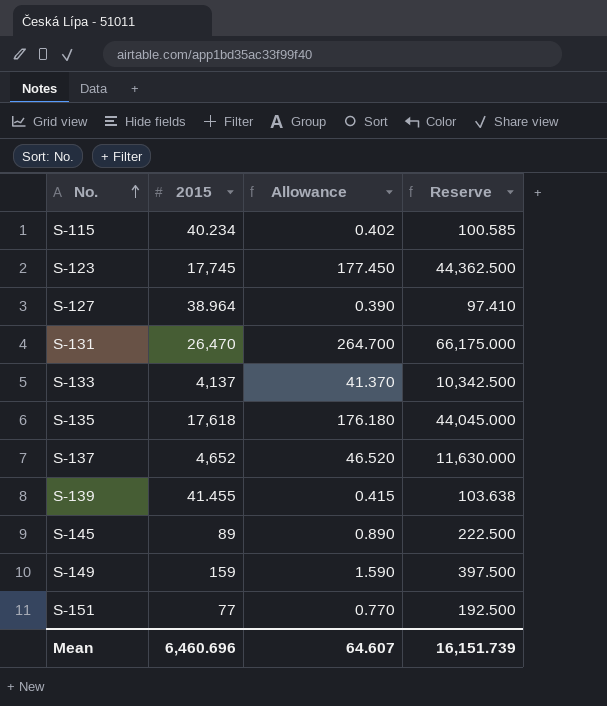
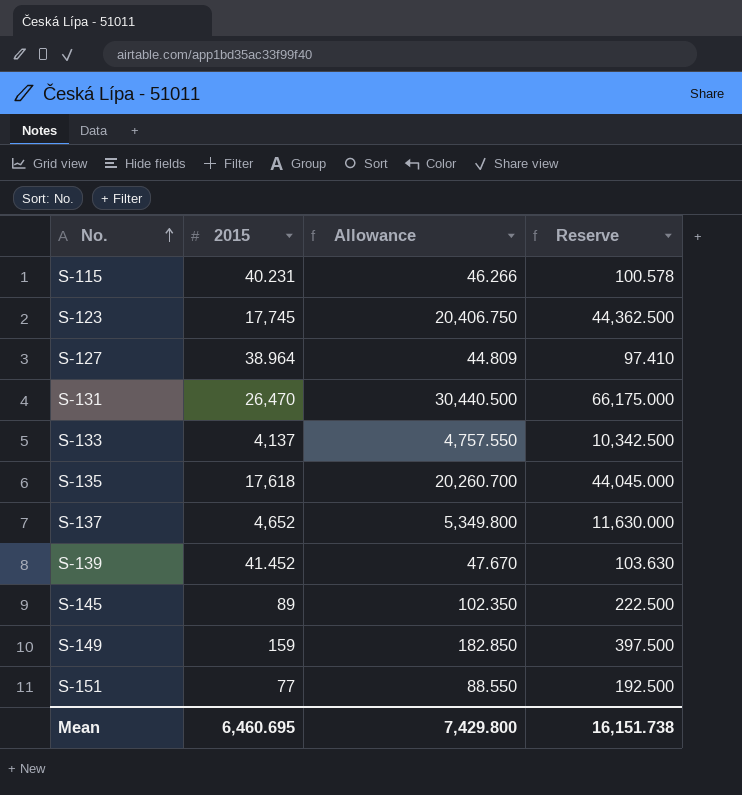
column Allowance | formula: [2015] * 0.01 -> [2015] * 1.15
S-115 | 2015: 40.234 -> 40.231
S-115 | Reserve: 100.585 -> 100.578
S-139 | 2015: 41.455 -> 41.452
S-139 | Reserve: 103.638 -> 103.630
Mean | 2015: 6,460.696 -> 6,460.695
Mean | Allowance: 64.607 -> 7,429.800
Mean | Reserve: 16,151.739 -> 16,151.738

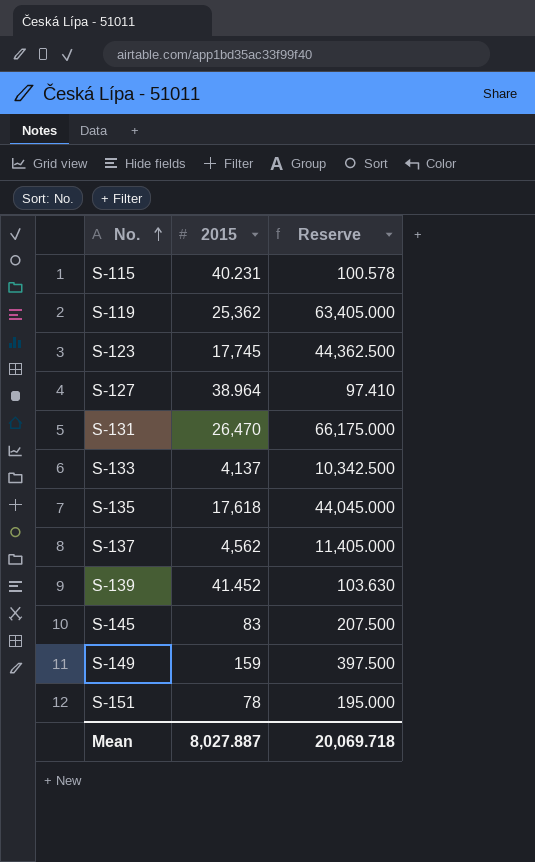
column Allowance | formula: [2015] * 1.15 -> none
row S-119: none -> 25,362 | 63,405.000
S-137 | 2015: 4,652 -> 4,562
S-137 | Reserve: 11,630.000 -> 11,405.000
S-145 | 2015: 89 -> 83
S-145 | Reserve: 222.500 -> 207.500
S-151 | 2015: 77 -> 78
S-151 | Reserve: 192.500 -> 195.000
Mean | 2015: 6,460.695 -> 8,027.887
Mean | Reserve: 16,151.738 -> 20,069.718

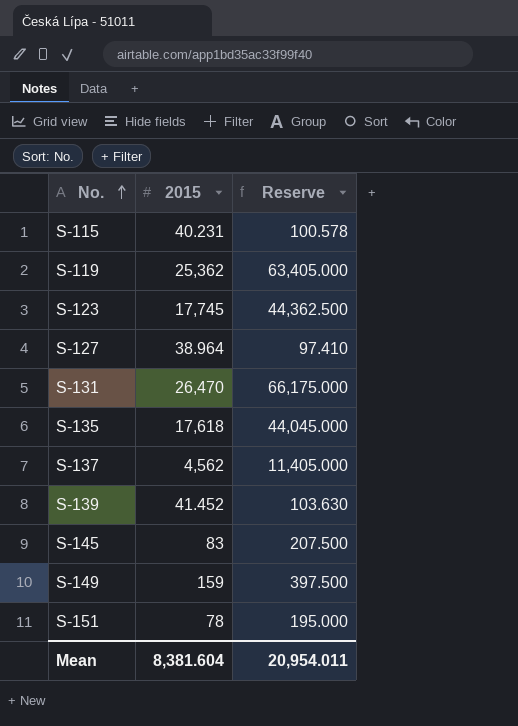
row S-133: 4,137 | 10,342.500 -> none
Mean | 2015: 8,027.887 -> 8,381.604
Mean | Reserve: 20,069.718 -> 20,954.011

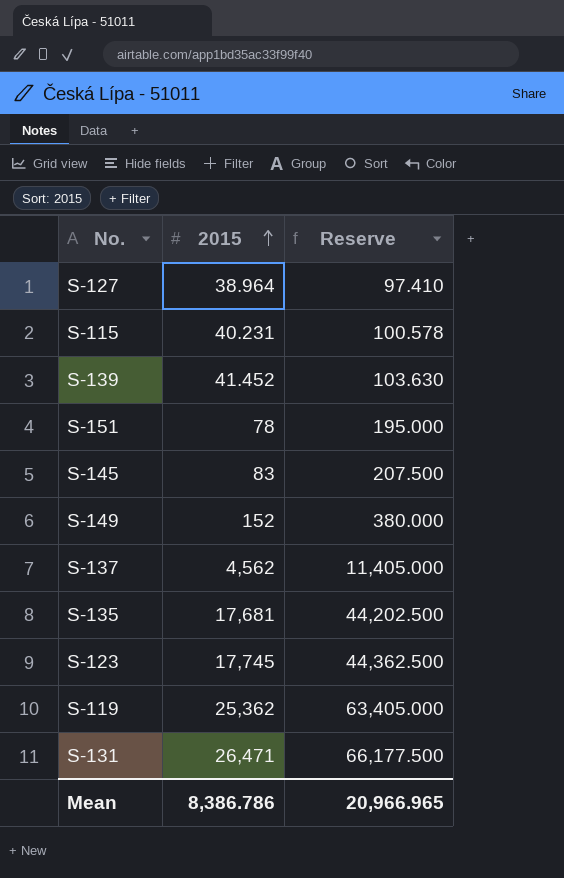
row order: No. ascending -> 2015 ascending
S-149 | 2015: 159 -> 152
S-149 | Reserve: 397.500 -> 380.000
S-135 | 2015: 17,618 -> 17,681
S-135 | Reserve: 44,045.000 -> 44,202.500
S-131 | 2015: 26,470 -> 26,471
S-131 | Reserve: 66,175.000 -> 66,177.500
Mean | 2015: 8,381.604 -> 8,386.786
Mean | Reserve: 20,954.011 -> 20,966.965

